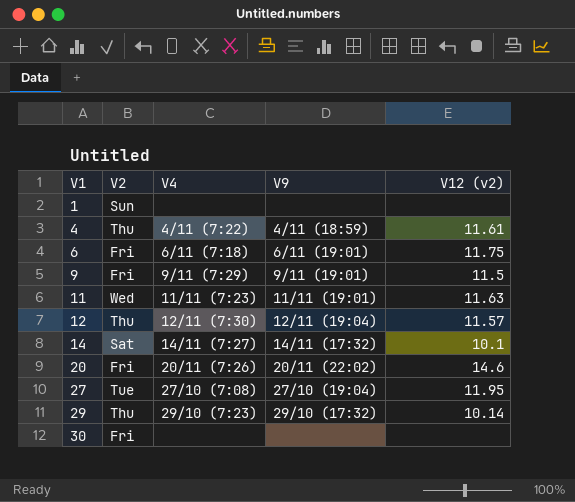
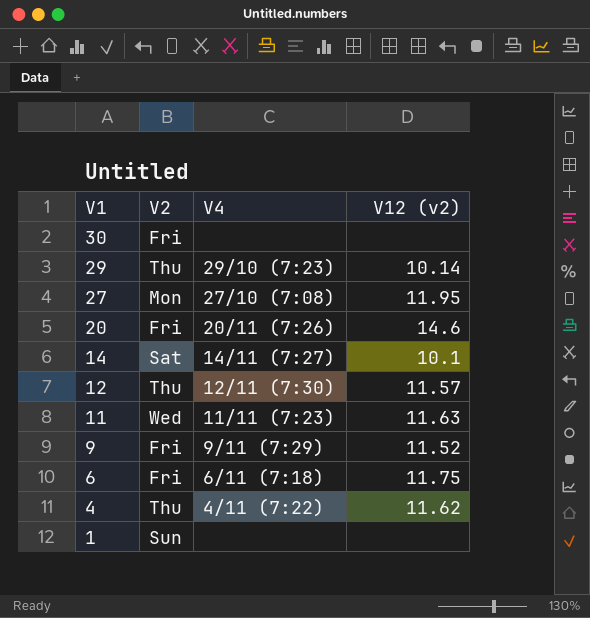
row order: V1 ascending -> V1 descending
column V9 | position: 4 -> none
27 | V2: Tue -> Mon
9 | V12 (v2): 11.5 -> 11.52
4 | V12 (v2): 11.61 -> 11.62

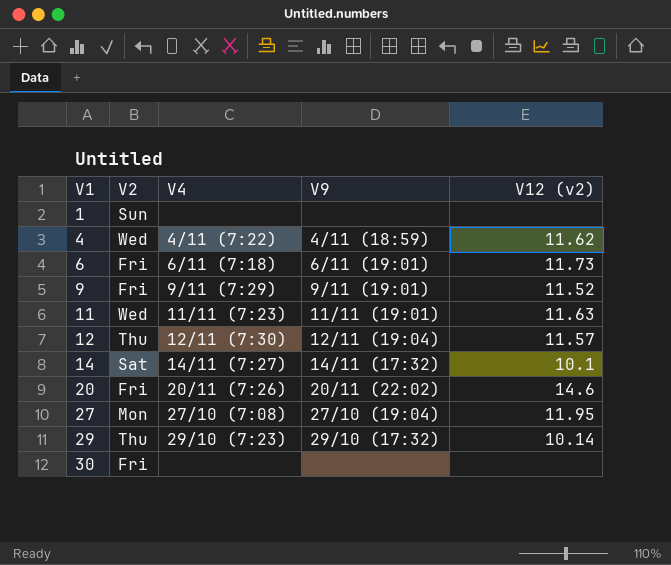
row order: V1 descending -> V1 ascending
column V9 | position: none -> 4
4 | V2: Thu -> Wed
6 | V12 (v2): 11.75 -> 11.73

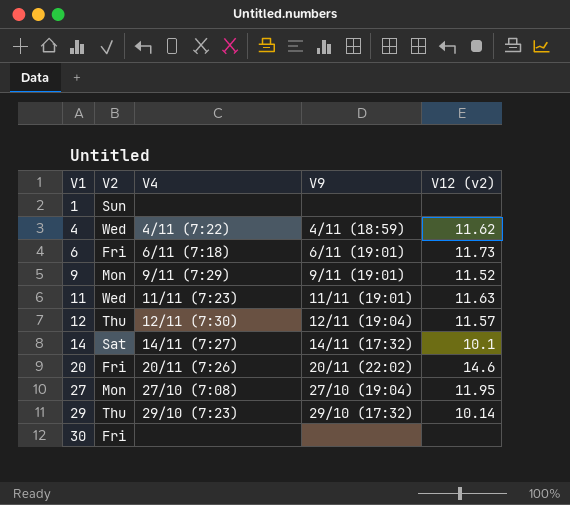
9 | V2: Fri -> Mon

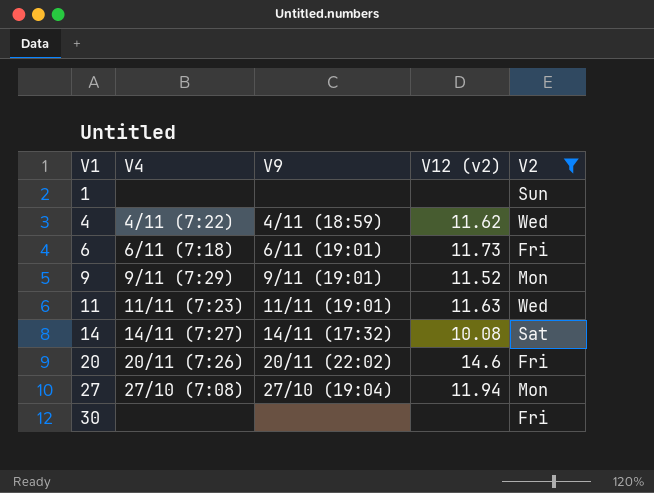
filter: none -> V2 != Thu
column V2 | position: 2 -> 5
14 | V12 (v2): 10.1 -> 10.08
27 | V12 (v2): 11.95 -> 11.94

